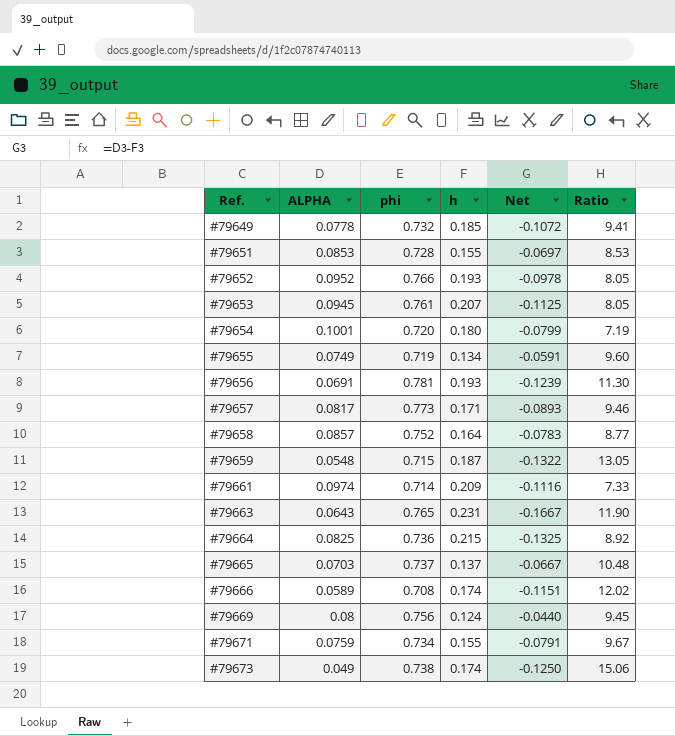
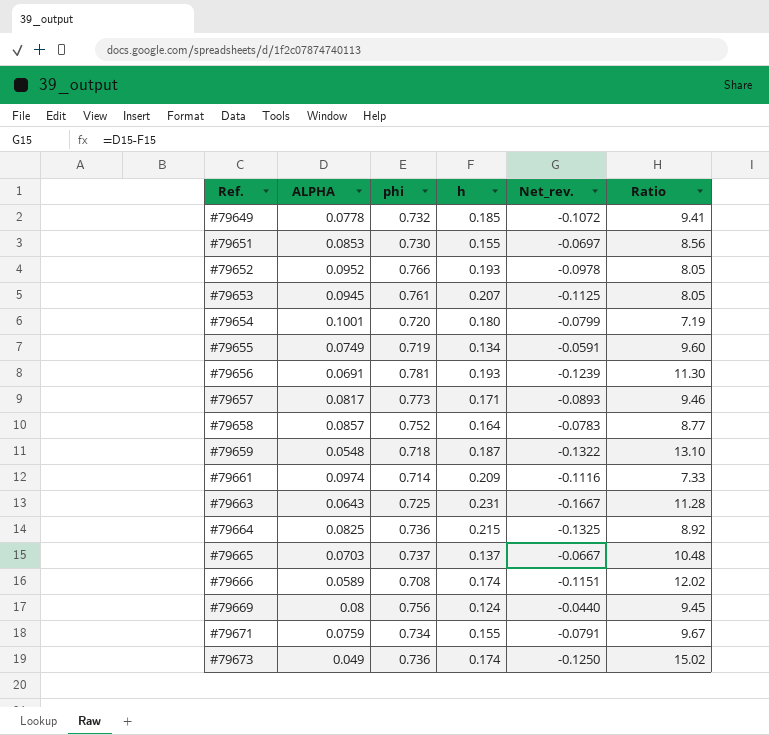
column name: Net -> Net_rev.
#79651 | phi: 0.728 -> 0.730
#79651 | Ratio: 8.53 -> 8.56
#79659 | phi: 0.715 -> 0.718
#79659 | Ratio: 13.05 -> 13.10
#79663 | phi: 0.765 -> 0.725
#79663 | Ratio: 11.90 -> 11.28
#79673 | phi: 0.738 -> 0.736
#79673 | Ratio: 15.06 -> 15.02

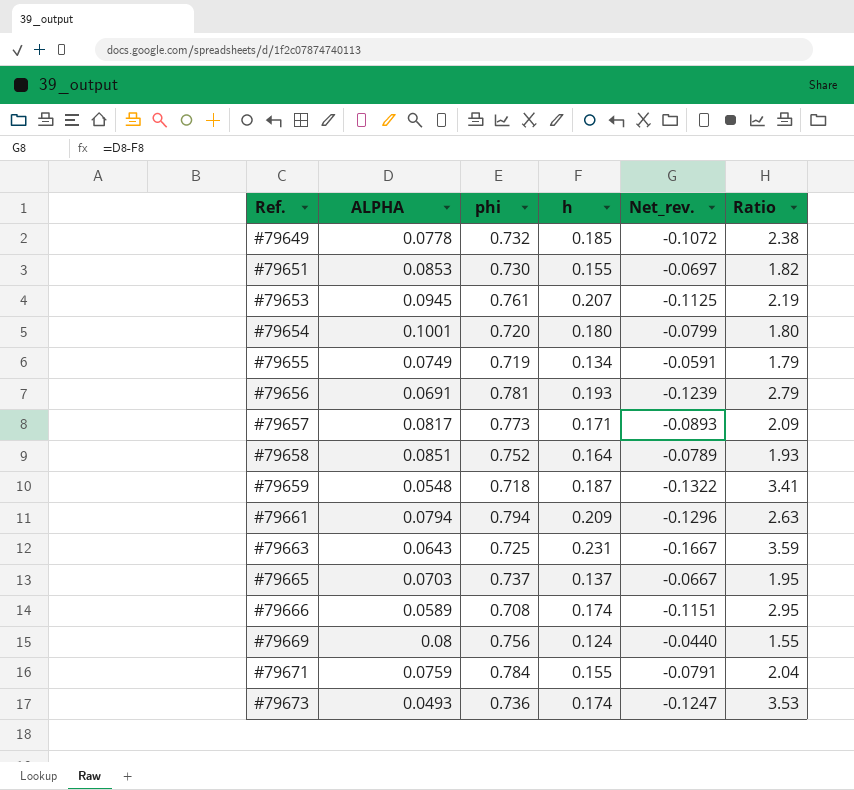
column Ratio | formula: [phi] / [ALPHA] -> [h] / [ALPHA]
row #79652: 0.0952 | 0.766 | 0.193 | -0.0978 | 8.05 -> none
row #79664: 0.0825 | 0.736 | 0.215 | -0.1325 | 8.92 -> none
#79658 | ALPHA: 0.0857 -> 0.0851
#79658 | Net_rev.: -0.0783 -> -0.0789
#79661 | ALPHA: 0.0974 -> 0.0794
#79661 | phi: 0.714 -> 0.794
#79661 | Net_rev.: -0.1116 -> -0.1296
#79671 | phi: 0.734 -> 0.784
#79673 | ALPHA: 0.049 -> 0.0493
#79673 | Net_rev.: -0.1250 -> -0.1247

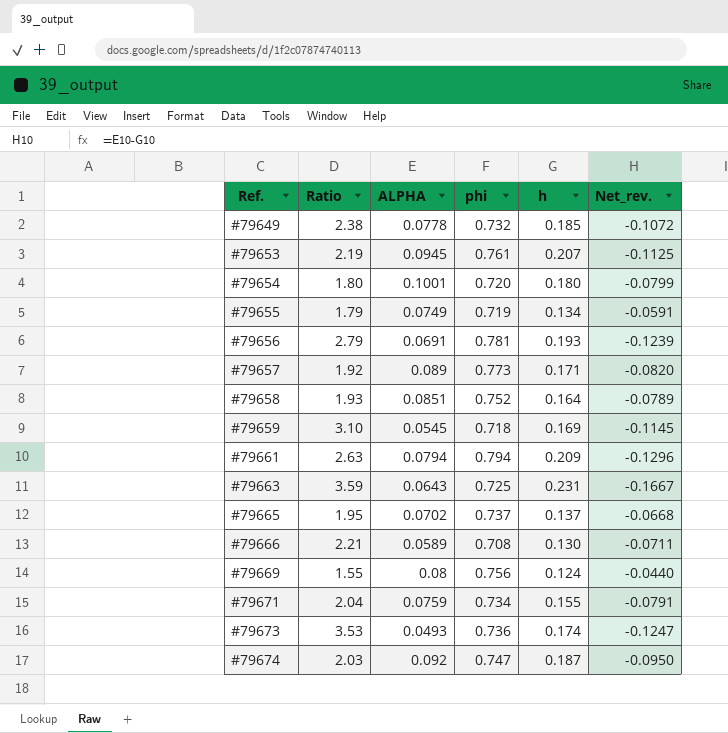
column Ratio | position: 6 -> 2
row #79651: 0.0853 | 0.730 | 0.155 | -0.0697 | 1.82 -> none
#79657 | Ratio: 2.09 -> 1.92
#79657 | ALPHA: 0.0817 -> 0.089
#79657 | Net_rev.: -0.0893 -> -0.0820
#79659 | Ratio: 3.41 -> 3.10
#79659 | ALPHA: 0.0548 -> 0.0545
#79659 | h: 0.187 -> 0.169
#79659 | Net_rev.: -0.1322 -> -0.1145
#79665 | ALPHA: 0.0703 -> 0.0702
#79665 | Net_rev.: -0.0667 -> -0.0668
#79666 | Ratio: 2.95 -> 2.21
#79666 | h: 0.174 -> 0.130
#79666 | Net_rev.: -0.1151 -> -0.0711
#79671 | phi: 0.784 -> 0.734
row #79674: none -> 2.03 | 0.092 | 0.747 | 0.187 | -0.0950

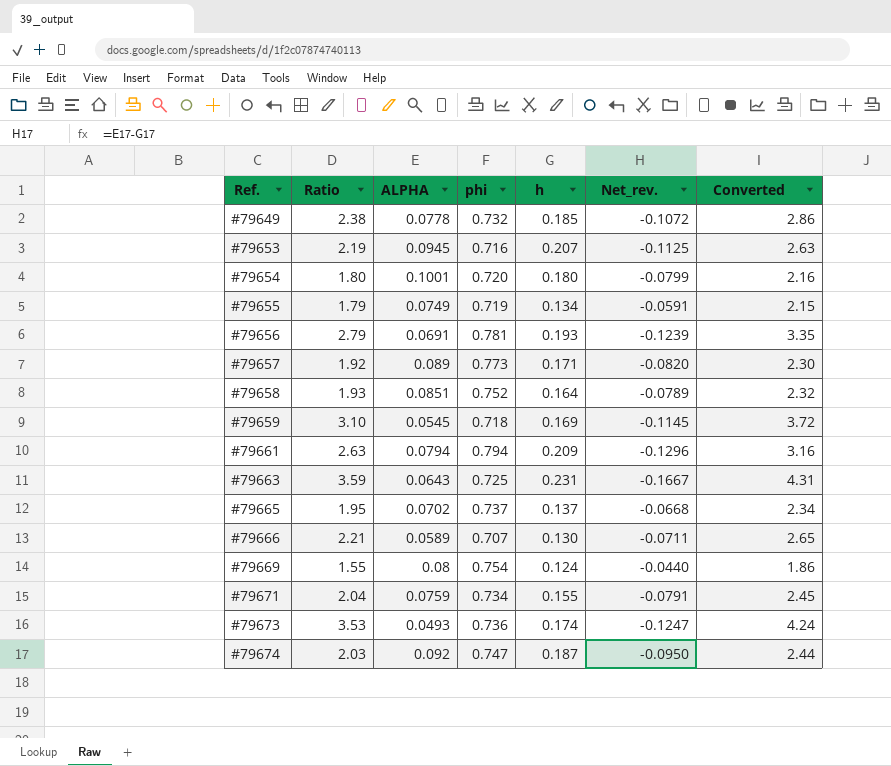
column Converted | formula: none -> [Ratio] * 1.2
#79653 | phi: 0.761 -> 0.716
#79666 | phi: 0.708 -> 0.707
#79669 | phi: 0.756 -> 0.754

